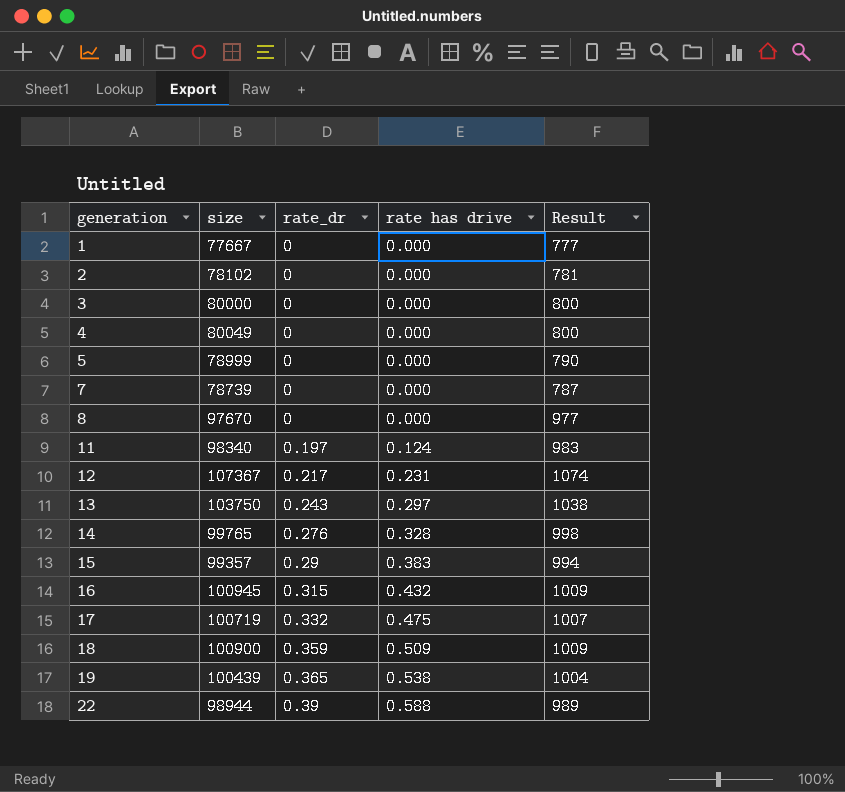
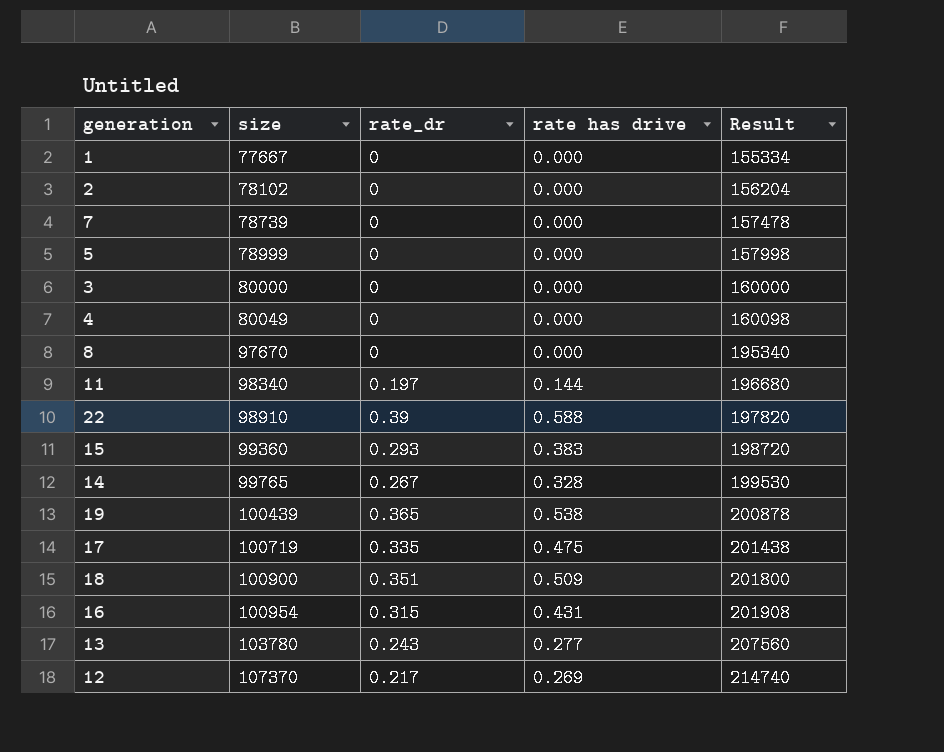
row order: generation ascending -> size ascending
column Result | formula: [size] * 0.01 -> [size] * 2
11 | rate has drive: 0.124 -> 0.144
22 | size: 98944 -> 98910
15 | size: 99357 -> 99360
15 | rate_dr: 0.29 -> 0.293
14 | rate_dr: 0.276 -> 0.267
17 | rate_dr: 0.332 -> 0.335
18 | rate_dr: 0.359 -> 0.351
16 | size: 100945 -> 100954
16 | rate has drive: 0.432 -> 0.431
13 | size: 103750 -> 103780
13 | rate has drive: 0.297 -> 0.277
12 | size: 107367 -> 107370
12 | rate has drive: 0.231 -> 0.269

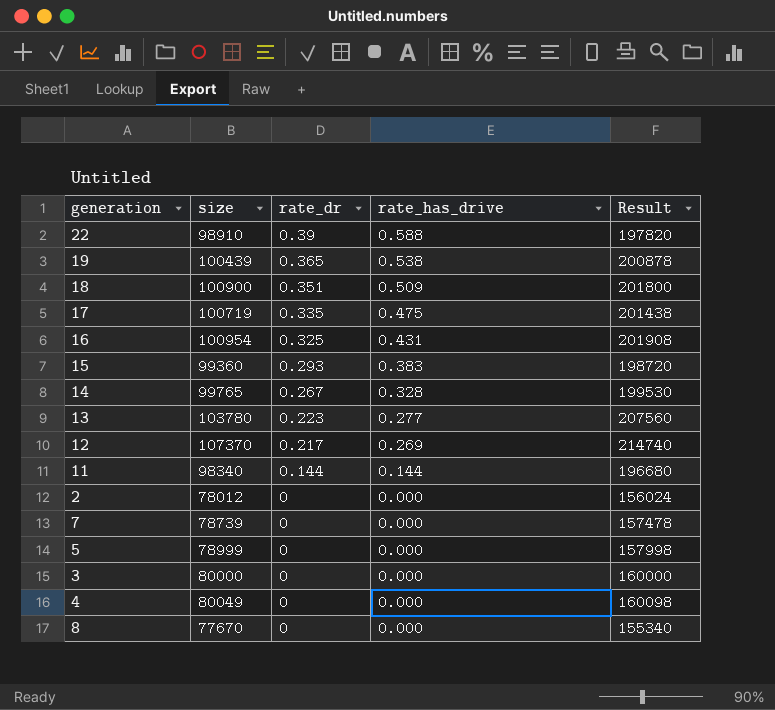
row order: size ascending -> rate_dr descending
column name: rate has drive -> rate_has_drive
row 1: 77667 | 0 | 0.000 | 155334 -> none
16 | rate_dr: 0.315 -> 0.325
13 | rate_dr: 0.243 -> 0.223
11 | rate_dr: 0.197 -> 0.144
2 | size: 78102 -> 78012
2 | Result: 156204 -> 156024
8 | size: 97670 -> 77670
8 | Result: 195340 -> 155340

